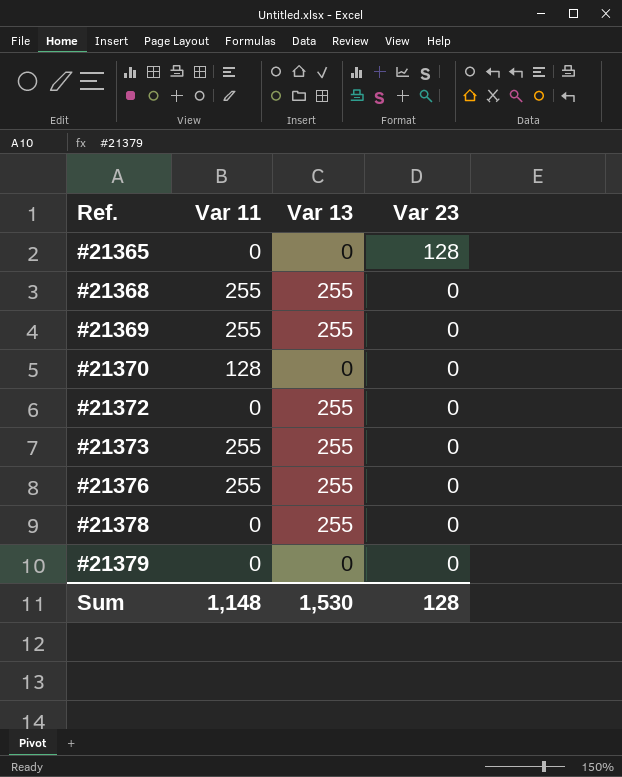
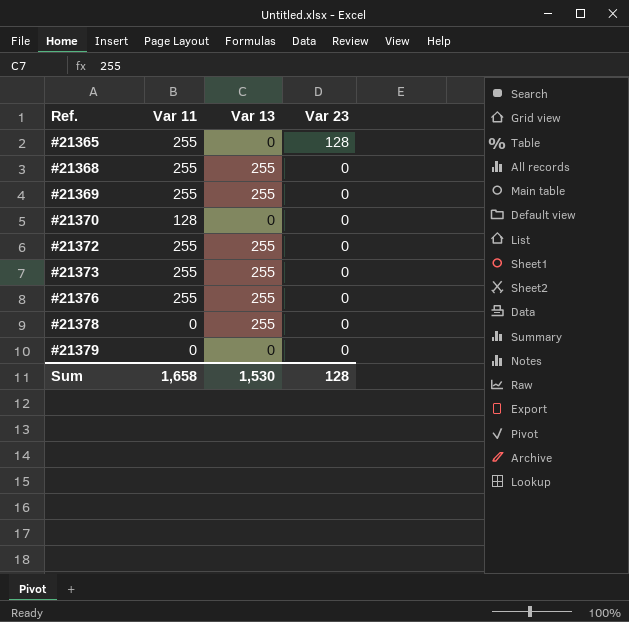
#21365 | Var 11: 0 -> 255
#21372 | Var 11: 0 -> 255
Sum | Var 11: 1,148 -> 1,658

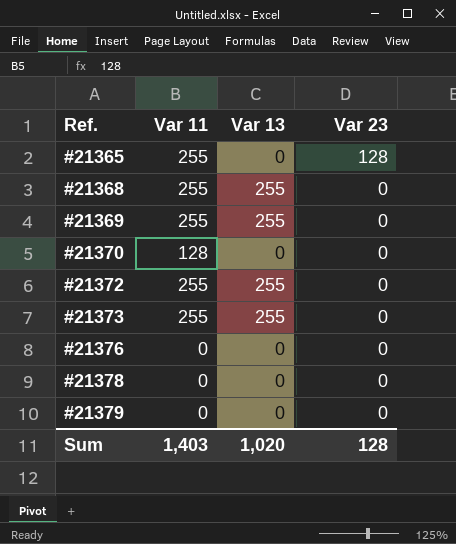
#21376 | Var 11: 255 -> 0
#21376 | Var 13: 255 -> 0
#21378 | Var 13: 255 -> 0
Sum | Var 11: 1,658 -> 1,403
Sum | Var 13: 1,530 -> 1,020

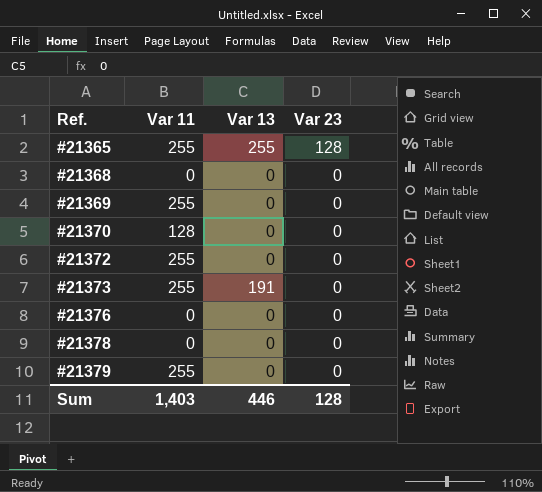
#21365 | Var 13: 0 -> 255
#21368 | Var 11: 255 -> 0
#21368 | Var 13: 255 -> 0
#21369 | Var 13: 255 -> 0
#21372 | Var 13: 255 -> 0
#21373 | Var 13: 255 -> 191
#21379 | Var 11: 0 -> 255
Sum | Var 13: 1,020 -> 446

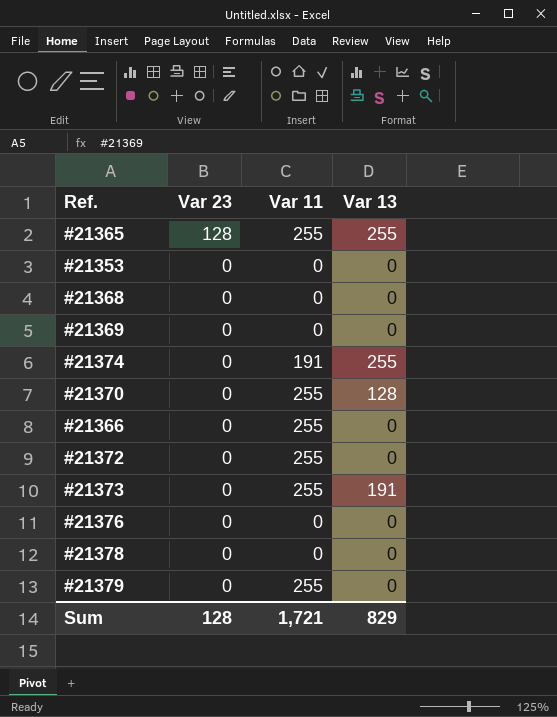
column Var 23 | position: 4 -> 2
row #21353: none -> 0 | 0 | 0
#21369 | Var 11: 255 -> 0
row #21374: none -> 0 | 191 | 255
#21370 | Var 11: 128 -> 255
#21370 | Var 13: 0 -> 128
row #21366: none -> 0 | 255 | 0
Sum | Var 11: 1,403 -> 1,721
Sum | Var 13: 446 -> 829

